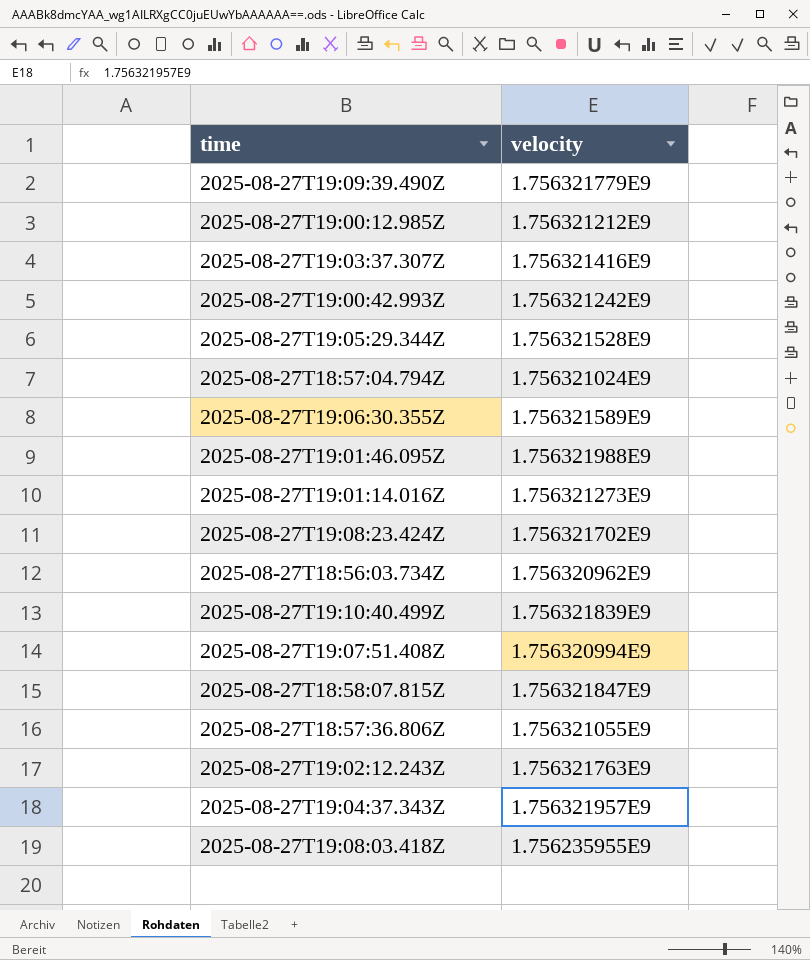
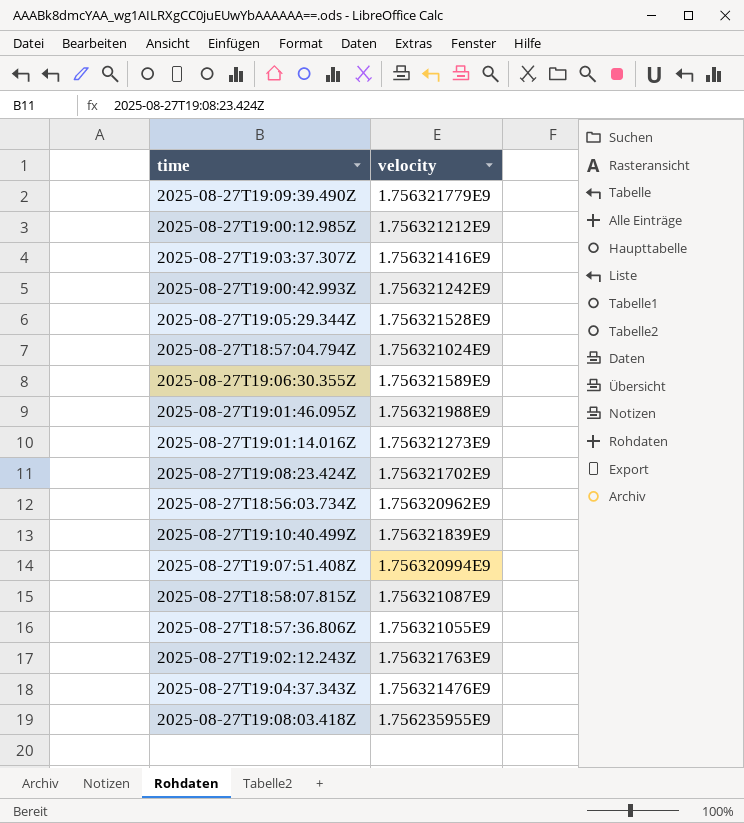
2025-08-27T18:58:07.815Z | velocity: 1.756321847E9 -> 1.756321087E9
2025-08-27T19:04:37.343Z | velocity: 1.756321957E9 -> 1.756321476E9

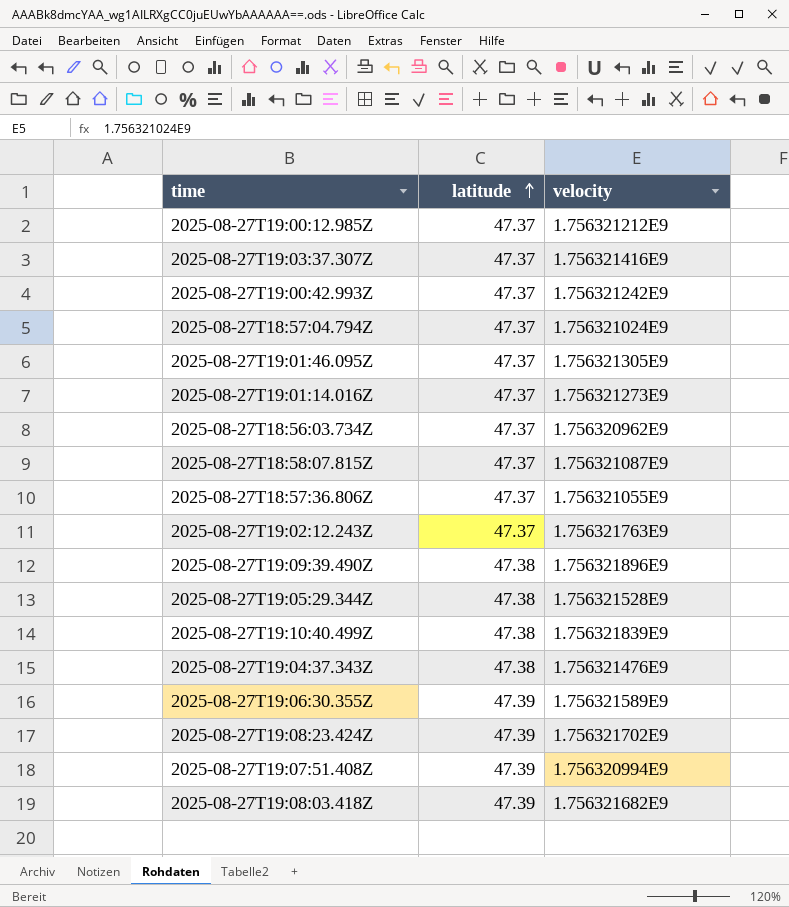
row order: none -> latitude ascending
column latitude | position: none -> 2
2025-08-27T19:01:46.095Z | velocity: 1.756321988E9 -> 1.756321305E9
2025-08-27T19:09:39.490Z | velocity: 1.756321779E9 -> 1.756321896E9
2025-08-27T19:08:03.418Z | velocity: 1.756235955E9 -> 1.756321682E9

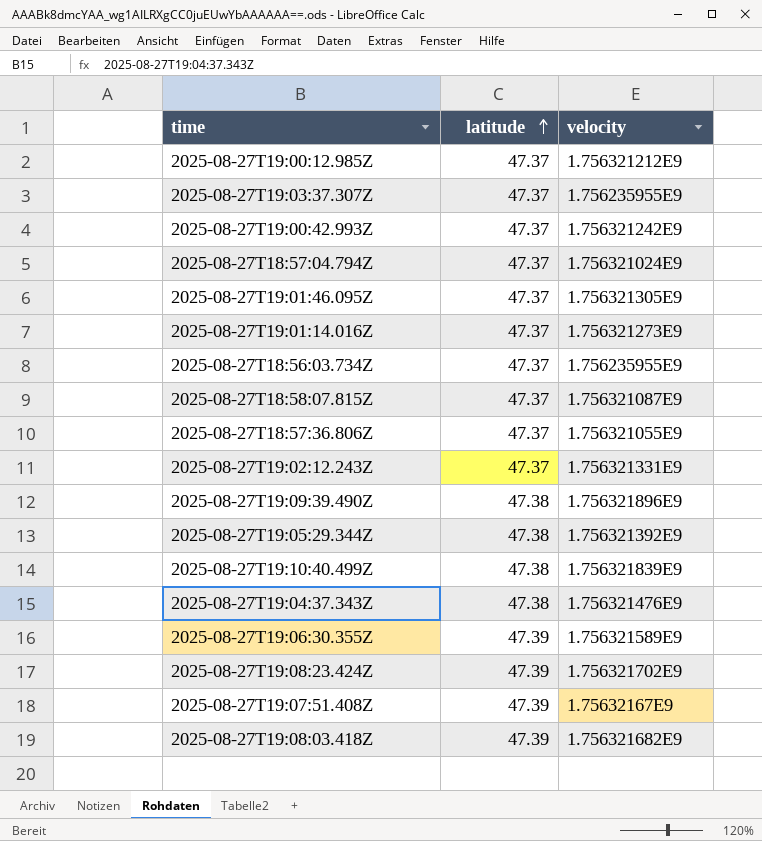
2025-08-27T19:03:37.307Z | velocity: 1.756321416E9 -> 1.756235955E9
2025-08-27T18:56:03.734Z | velocity: 1.756320962E9 -> 1.756235955E9
2025-08-27T19:02:12.243Z | velocity: 1.756321763E9 -> 1.756321331E9
2025-08-27T19:05:29.344Z | velocity: 1.756321528E9 -> 1.756321392E9
2025-08-27T19:07:51.408Z | velocity: 1.756320994E9 -> 1.75632167E9

